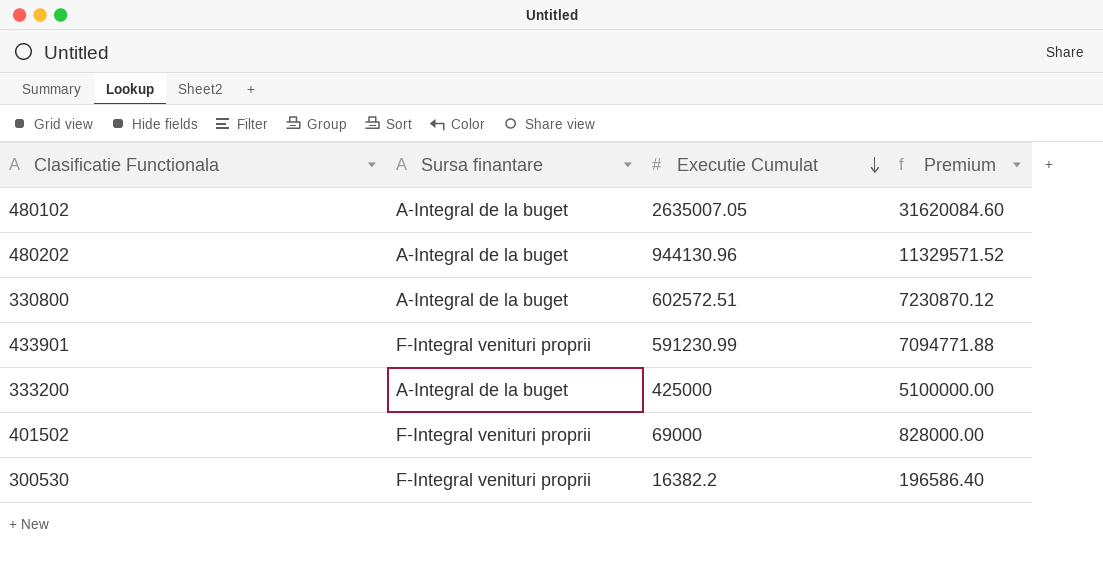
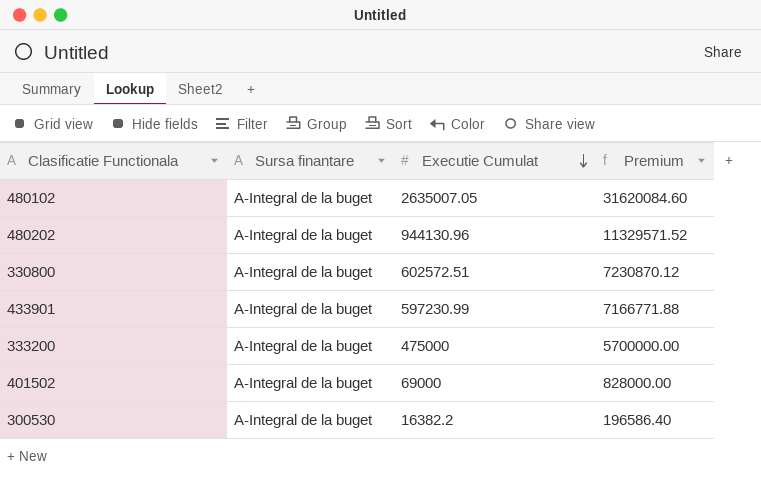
433901 | Sursa finantare: F-Integral venituri proprii -> A-Integral de la buget
433901 | Executie Cumulat: 591230.99 -> 597230.99
433901 | Premium: 7094771.88 -> 7166771.88
333200 | Executie Cumulat: 425000 -> 475000
333200 | Premium: 5100000.00 -> 5700000.00
401502 | Sursa finantare: F-Integral venituri proprii -> A-Integral de la buget
300530 | Sursa finantare: F-Integral venituri proprii -> A-Integral de la buget

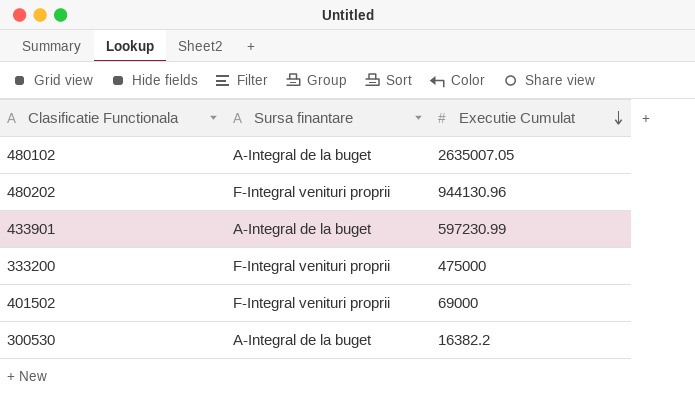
column Premium | formula: [Executie Cumulat] * 12 -> none
row 330800: A-Integral de la buget | 602572.51 | 7230870.12 -> none
480202 | Sursa finantare: A-Integral de la buget -> F-Integral venituri proprii
333200 | Sursa finantare: A-Integral de la buget -> F-Integral venituri proprii
401502 | Sursa finantare: A-Integral de la buget -> F-Integral venituri proprii

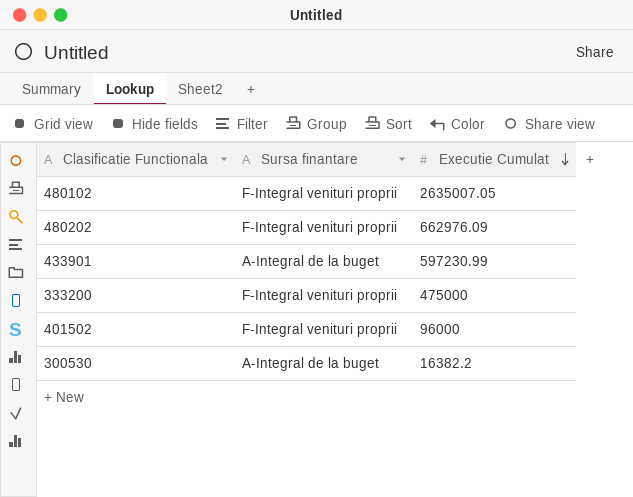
480102 | Sursa finantare: A-Integral de la buget -> F-Integral venituri proprii
480202 | Executie Cumulat: 944130.96 -> 662976.09
401502 | Executie Cumulat: 69000 -> 96000

